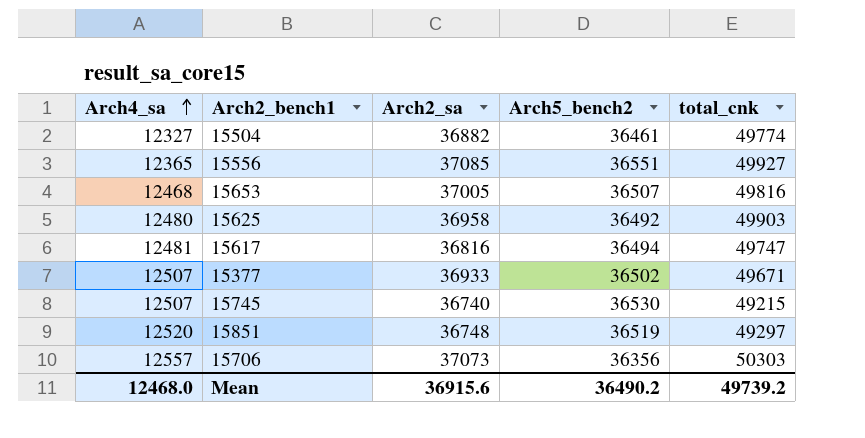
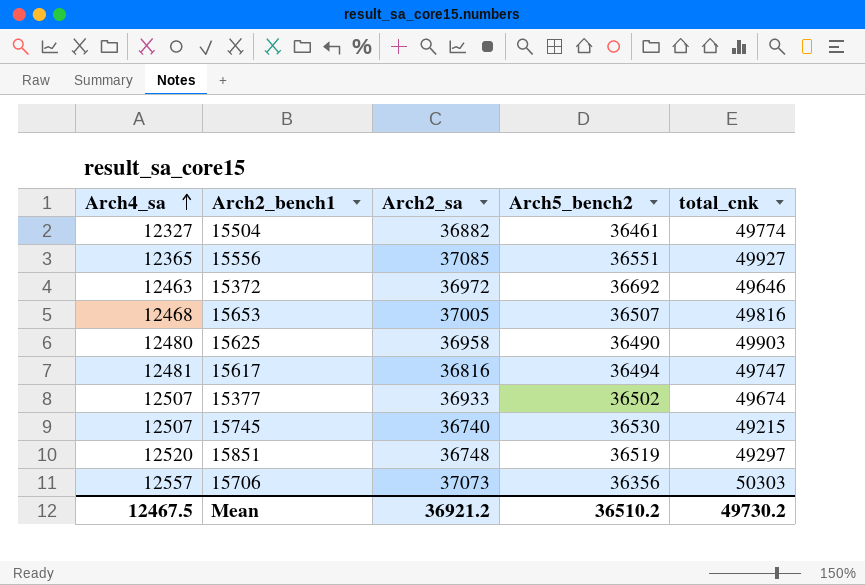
row 15372: none -> 12463 | 36972 | 36692 | 49646
15625 | Arch5_bench2: 36492 -> 36490
15377 | total_cnk: 49671 -> 49674
Mean | Arch4_sa: 12468.0 -> 12467.5
Mean | Arch2_sa: 36915.6 -> 36921.2
Mean | Arch5_bench2: 36490.2 -> 36510.2
Mean | total_cnk: 49739.2 -> 49730.2

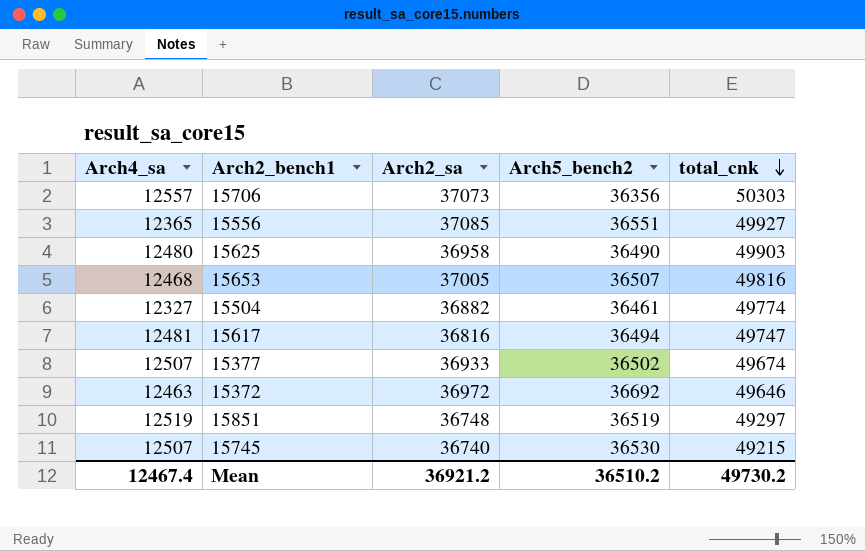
row order: Arch4_sa ascending -> total_cnk descending
15851 | Arch4_sa: 12520 -> 12519
Mean | Arch4_sa: 12467.5 -> 12467.4

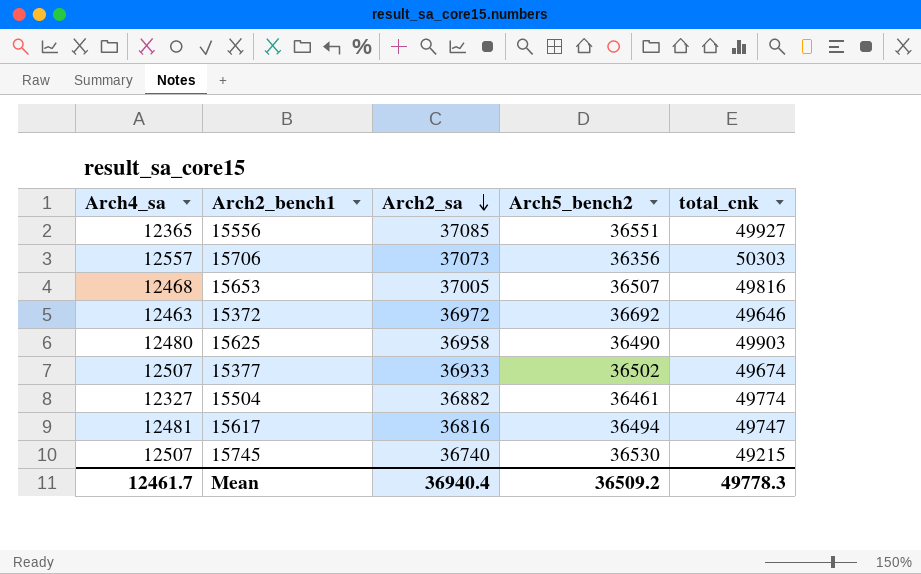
row order: total_cnk descending -> Arch2_sa descending
row 15851: 12519 | 36748 | 36519 | 49297 -> none
Mean | Arch4_sa: 12467.4 -> 12461.7
Mean | Arch2_sa: 36921.2 -> 36940.4
Mean | Arch5_bench2: 36510.2 -> 36509.2
Mean | total_cnk: 49730.2 -> 49778.3

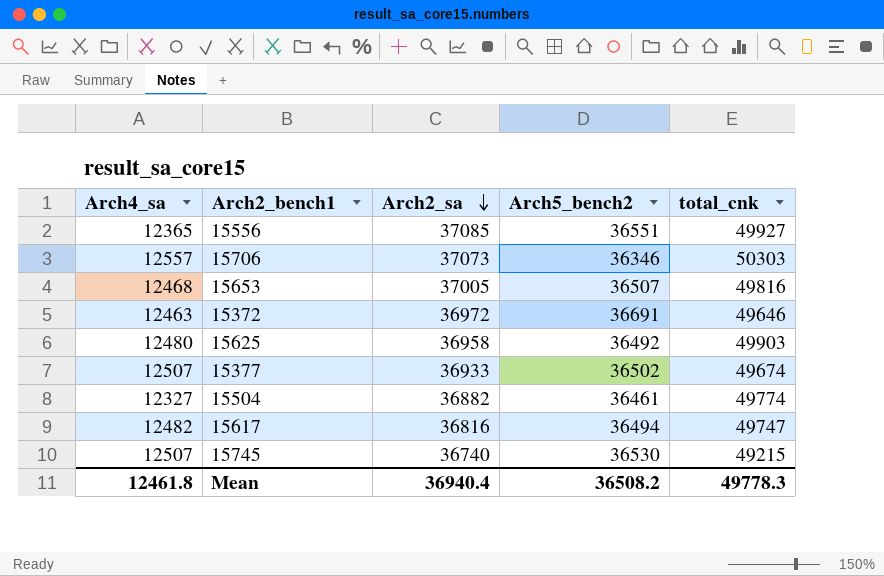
15706 | Arch5_bench2: 36356 -> 36346
15372 | Arch5_bench2: 36692 -> 36691
15625 | Arch5_bench2: 36490 -> 36492
15617 | Arch4_sa: 12481 -> 12482
Mean | Arch4_sa: 12461.7 -> 12461.8
Mean | Arch5_bench2: 36509.2 -> 36508.2

